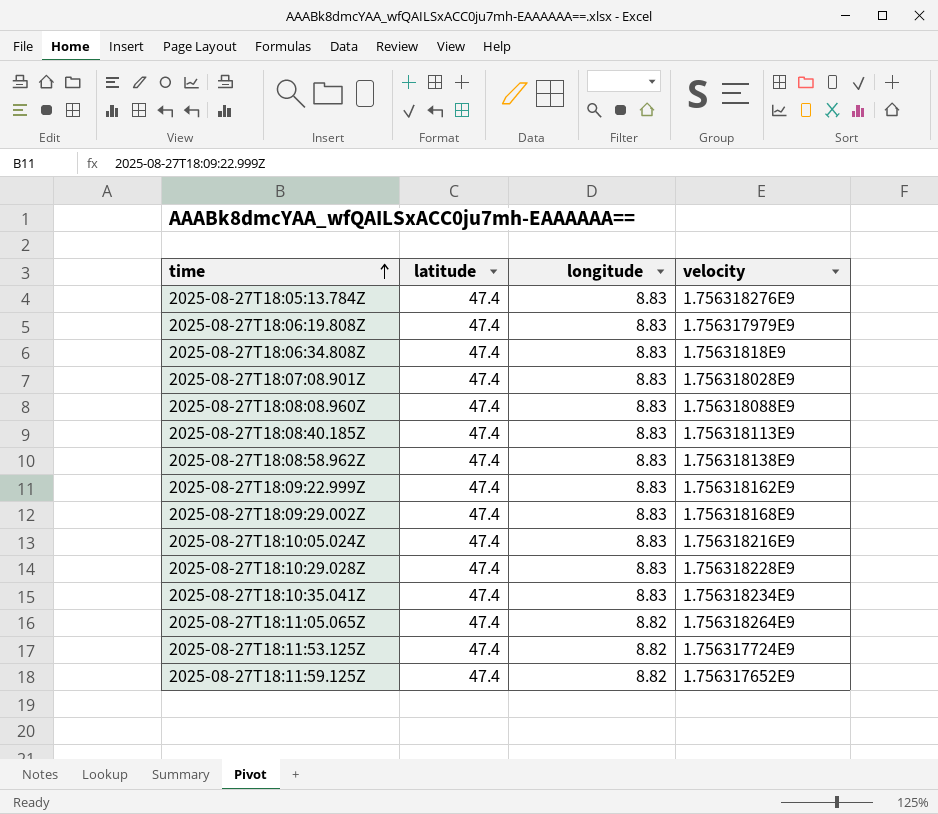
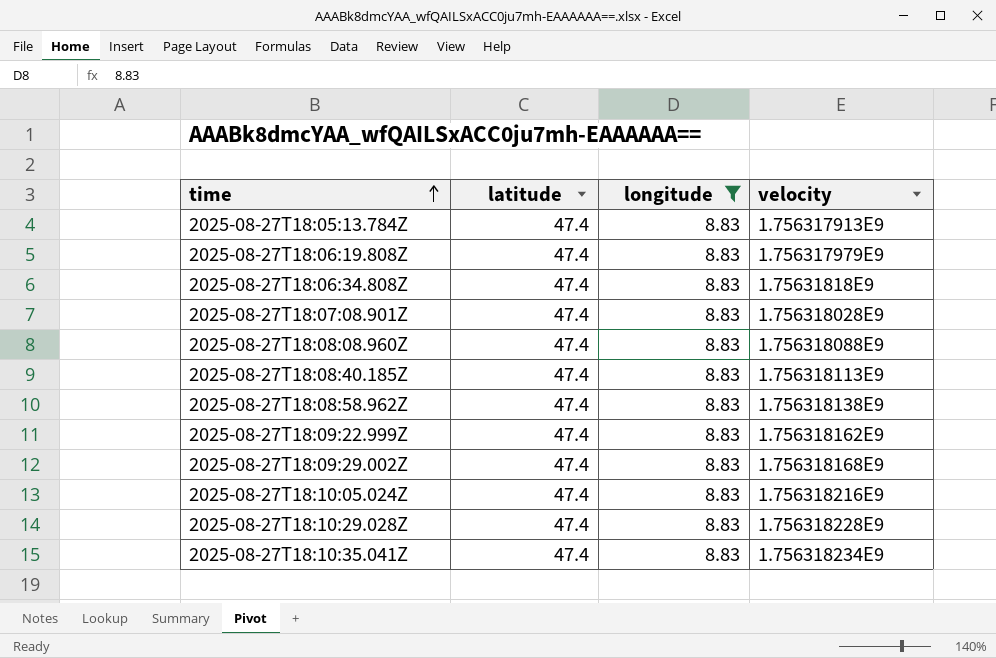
filter: none -> longitude = 8.83
2025-08-27T18:05:13.784Z | velocity: 1.756318276E9 -> 1.756317913E9

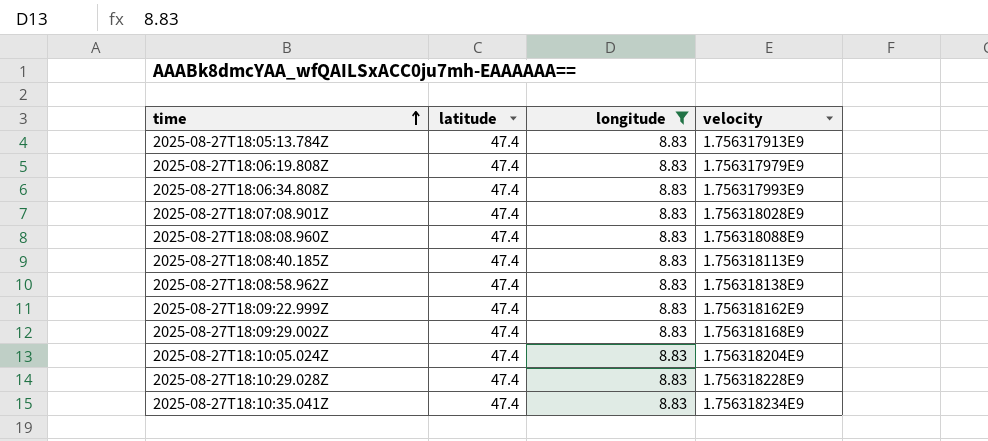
2025-08-27T18:06:34.808Z | velocity: 1.75631818E9 -> 1.756317993E9
2025-08-27T18:10:05.024Z | velocity: 1.756318216E9 -> 1.756318204E9

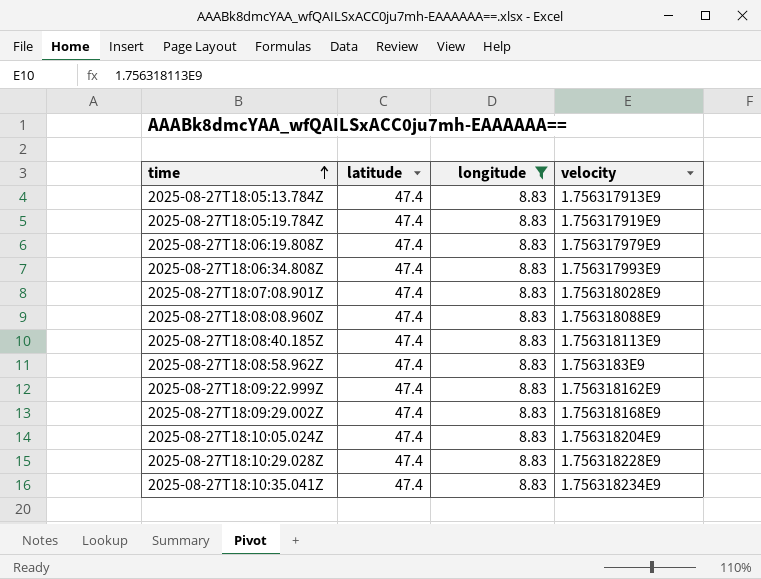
row 2025-08-27T18:05:19.784Z: none -> 47.4 | 8.83 | 1.756317919E9
2025-08-27T18:08:58.962Z | velocity: 1.756318138E9 -> 1.7563183E9

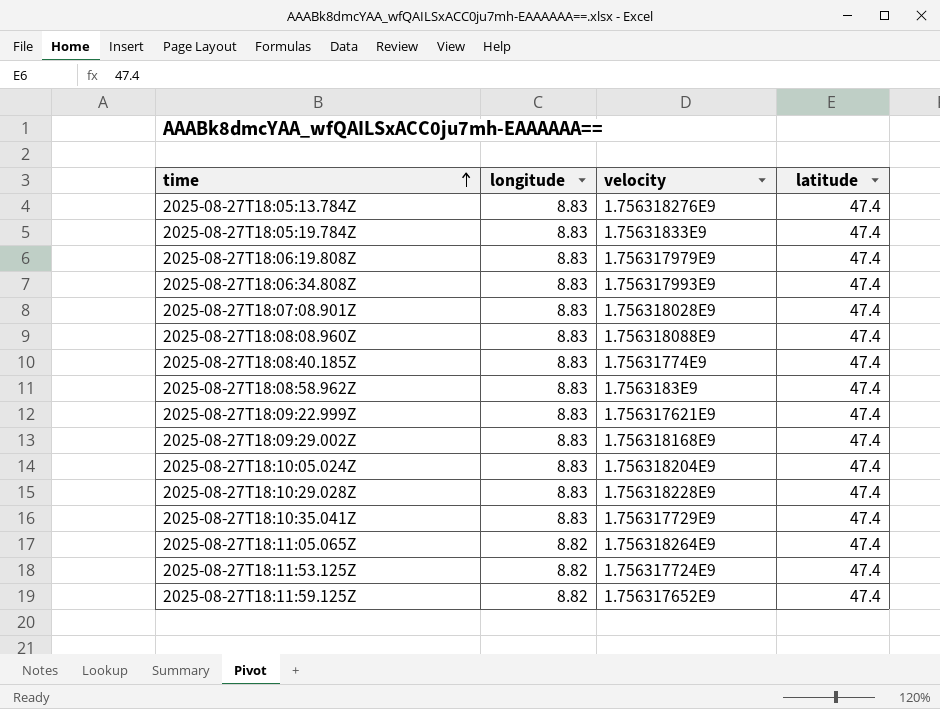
filter: longitude = 8.83 -> none
column latitude | position: 2 -> 4
2025-08-27T18:05:13.784Z | velocity: 1.756317913E9 -> 1.756318276E9
2025-08-27T18:05:19.784Z | velocity: 1.756317919E9 -> 1.75631833E9
2025-08-27T18:08:40.185Z | velocity: 1.756318113E9 -> 1.75631774E9
2025-08-27T18:09:22.999Z | velocity: 1.756318162E9 -> 1.756317621E9
2025-08-27T18:10:35.041Z | velocity: 1.756318234E9 -> 1.756317729E9

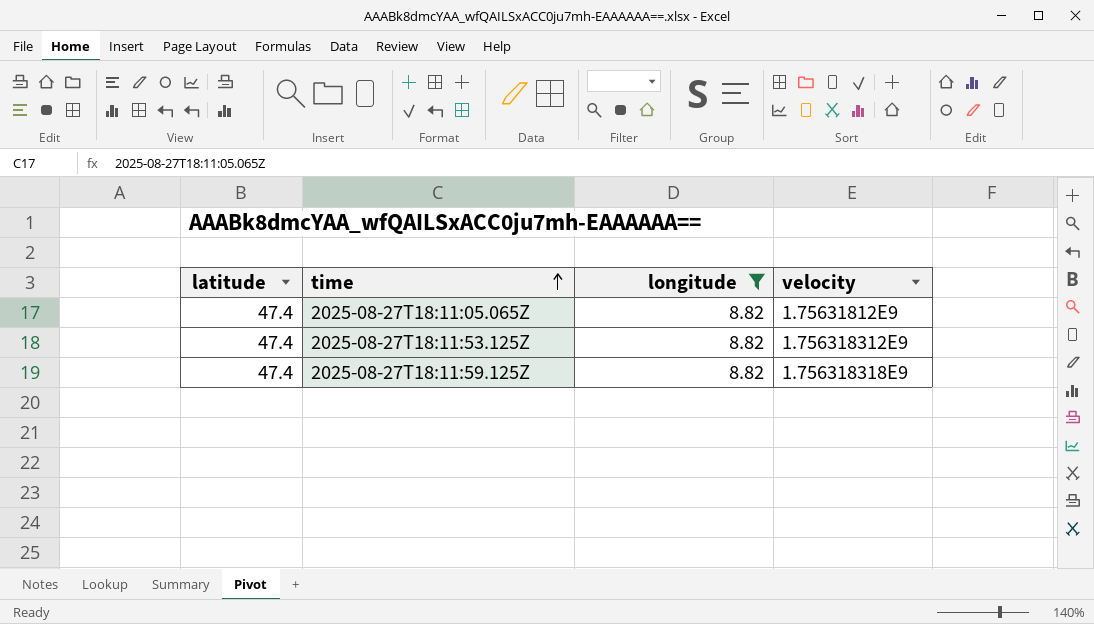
filter: none -> longitude = 8.82
column latitude | position: 4 -> 1
2025-08-27T18:11:05.065Z | velocity: 1.756318264E9 -> 1.75631812E9
2025-08-27T18:11:53.125Z | velocity: 1.756317724E9 -> 1.756318312E9
2025-08-27T18:11:59.125Z | velocity: 1.756317652E9 -> 1.756318318E9

